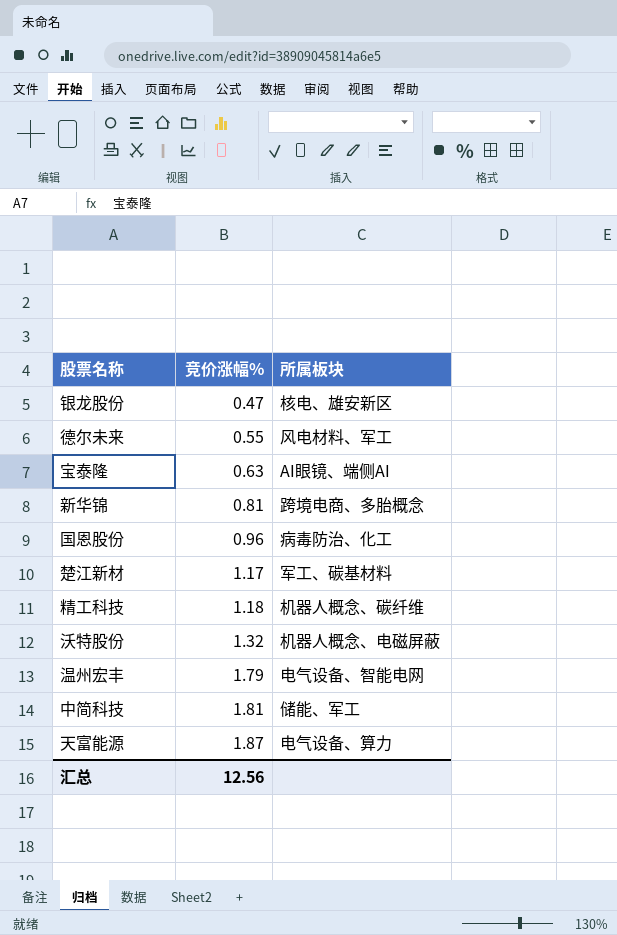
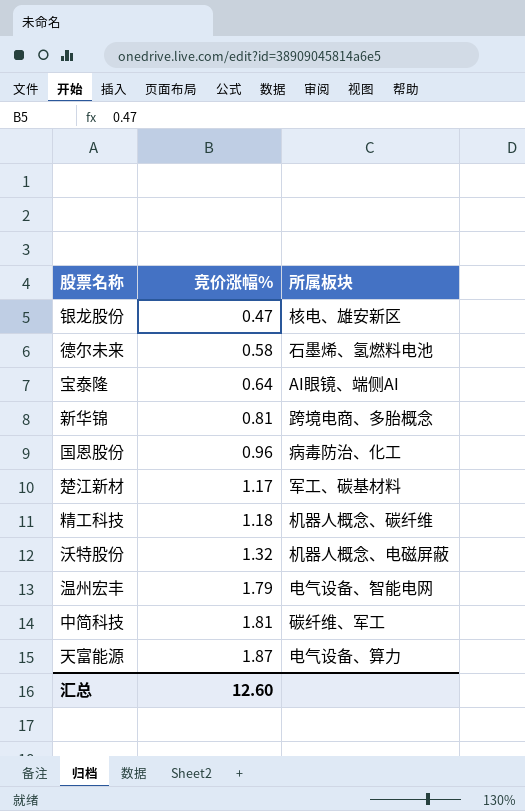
德尔未来 | 竞价涨幅%: 0.55 -> 0.58
德尔未来 | 所属板块: 风电材料、军工 -> 石墨烯、氢燃料电池
宝泰隆 | 竞价涨幅%: 0.63 -> 0.64
中简科技 | 所属板块: 储能、军工 -> 碳纤维、军工
汇总 | 竞价涨幅%: 12.56 -> 12.60

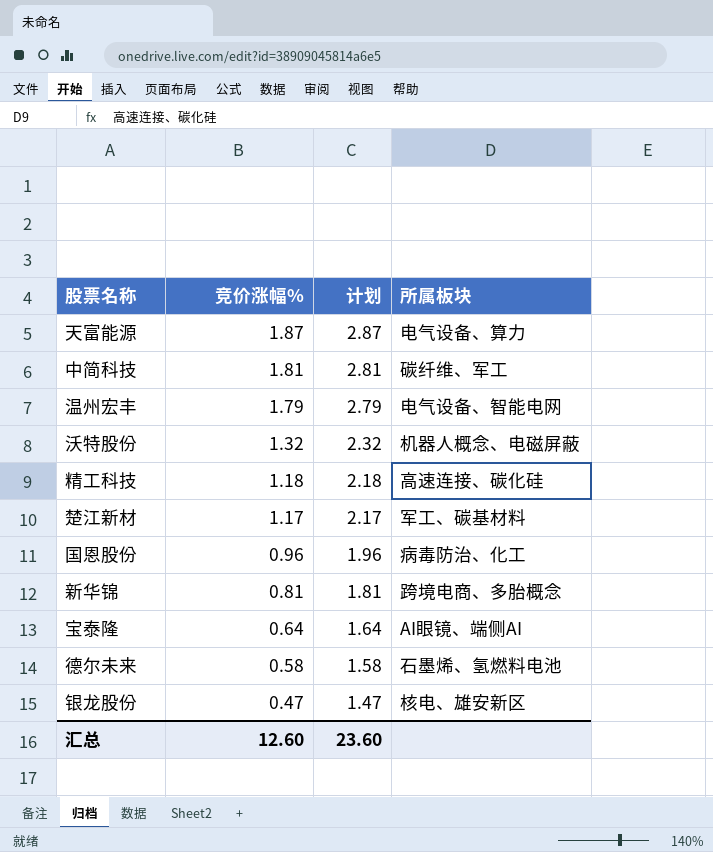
row order: 竞价涨幅% ascending -> 竞价涨幅% descending
column 计划 | formula: none -> [竞价涨幅%] + 1
精工科技 | 所属板块: 机器人概念、碳纤维 -> 高速连接、碳化硅

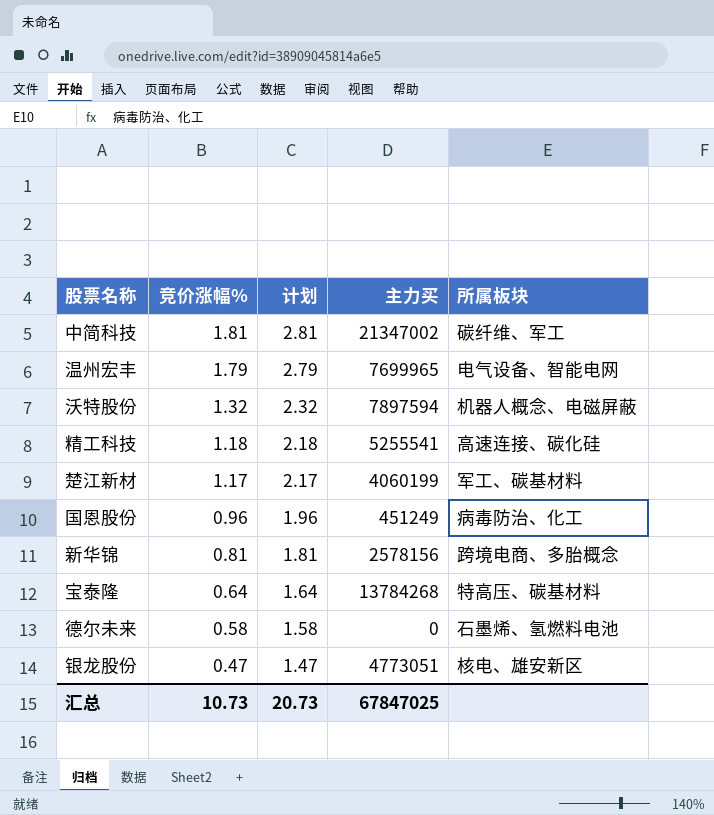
column 主力买 | position: none -> 4
row 天富能源: 1.87 | 2.87 | 电气设备、算力 -> none
宝泰隆 | 所属板块: AI眼镜、端侧AI -> 特高压、碳基材料
汇总 | 竞价涨幅%: 12.60 -> 10.73
汇总 | 计划: 23.60 -> 20.73

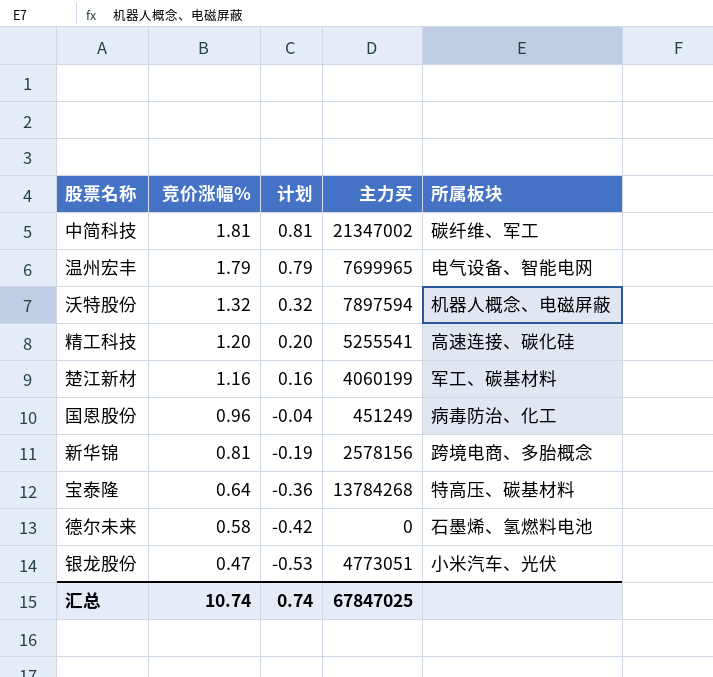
column 计划 | formula: [竞价涨幅%] + 1 -> [竞价涨幅%] - 1
精工科技 | 竞价涨幅%: 1.18 -> 1.20
楚江新材 | 竞价涨幅%: 1.17 -> 1.16
银龙股份 | 所属板块: 核电、雄安新区 -> 小米汽车、光伏
汇总 | 竞价涨幅%: 10.73 -> 10.74
汇总 | 计划: 20.73 -> 0.74

